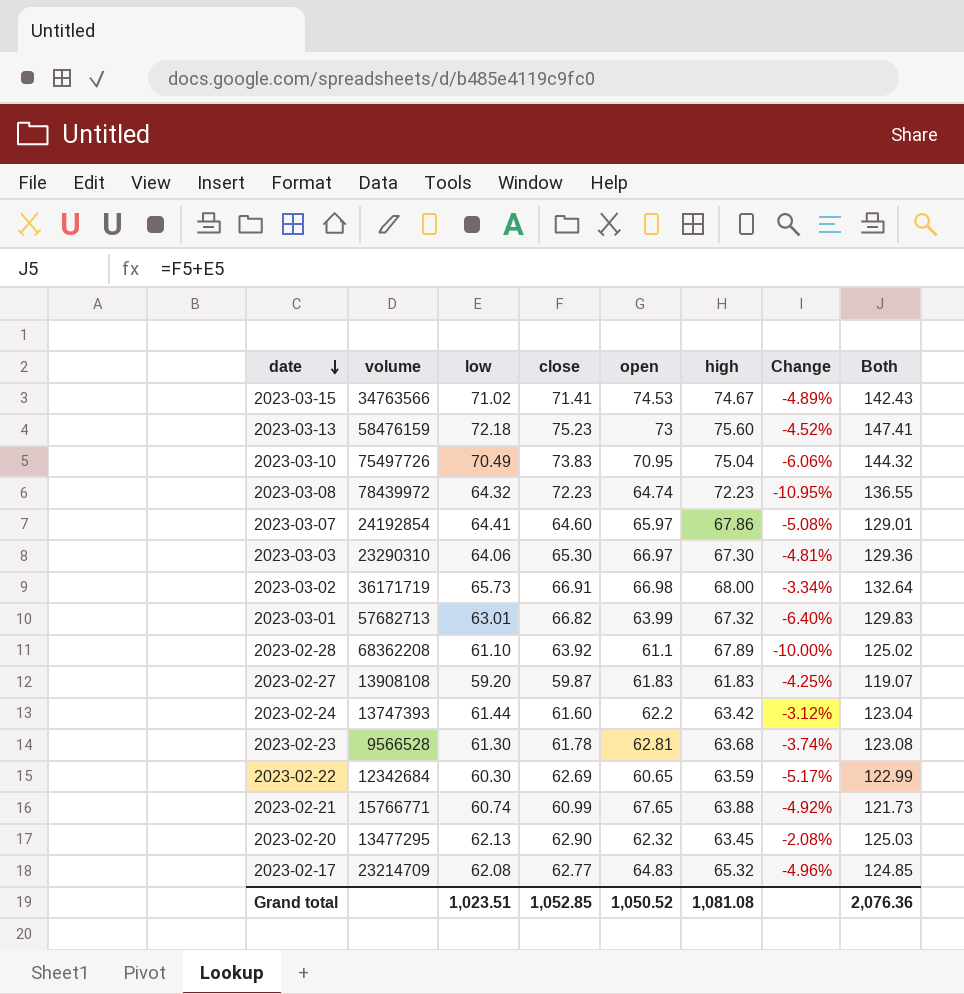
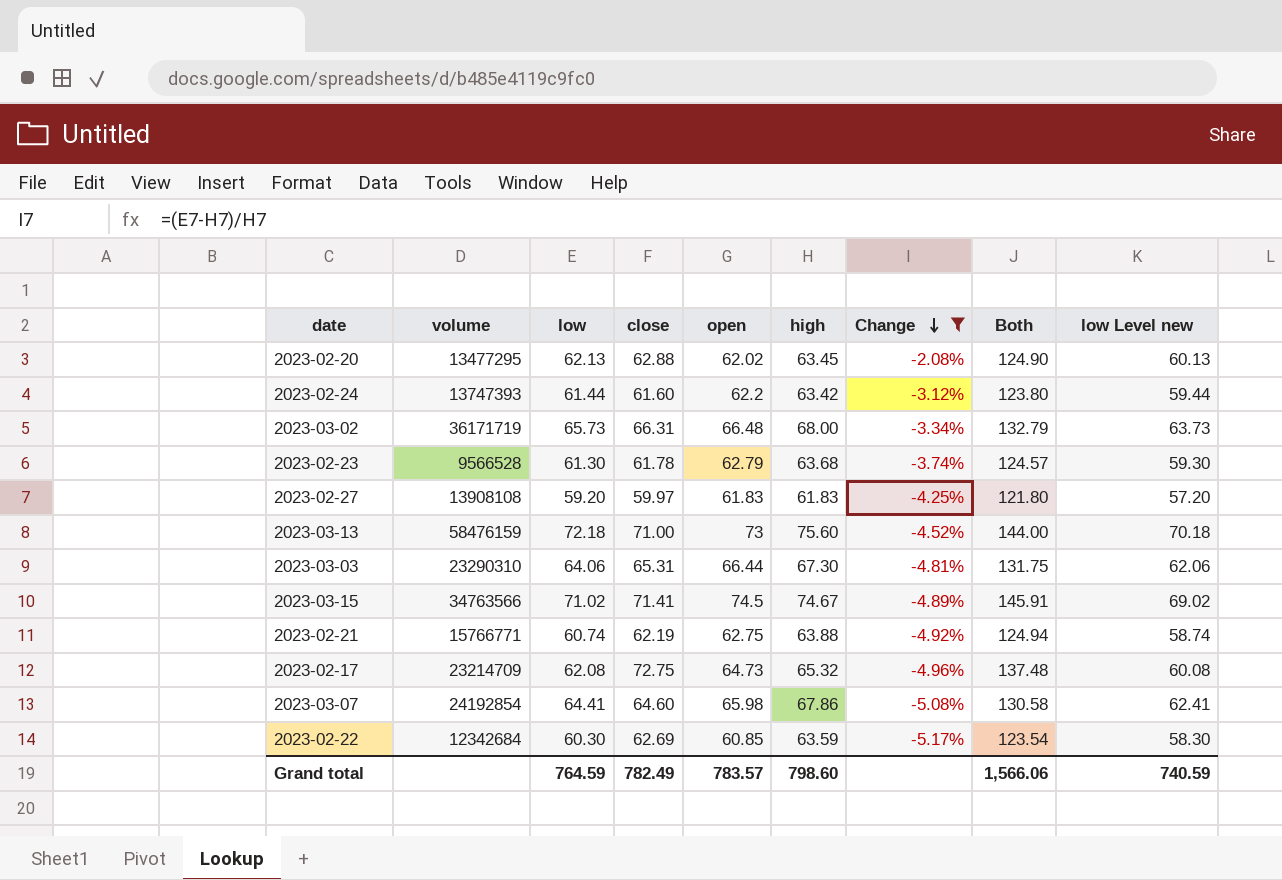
filter: none -> Change >= -5.17%
row order: date descending -> Change descending
column Both | formula: [low] + [close] -> [close] + [open]
column low Level new | formula: none -> [low] - 2
2023-02-20 | close: 62.90 -> 62.88
2023-02-20 | open: 62.32 -> 62.02
2023-03-02 | close: 66.91 -> 66.31
2023-03-02 | open: 66.98 -> 66.48
2023-02-23 | open: 62.81 -> 62.79
2023-02-27 | close: 59.87 -> 59.97
2023-03-13 | close: 75.23 -> 71.00
2023-03-03 | close: 65.30 -> 65.31
2023-03-03 | open: 66.97 -> 66.44
2023-03-15 | open: 74.53 -> 74.5
2023-02-21 | close: 60.99 -> 62.19
2023-02-21 | open: 67.65 -> 62.75
2023-02-17 | close: 62.77 -> 72.75
2023-02-17 | open: 64.83 -> 64.73
2023-03-07 | open: 65.97 -> 65.98
2023-02-22 | open: 60.65 -> 60.85
Grand total | low: 1,023.51 -> 764.59
Grand total | close: 1,052.85 -> 782.49
Grand total | open: 1,050.52 -> 783.57
Grand total | high: 1,081.08 -> 798.60
Grand total | Both: 2,076.36 -> 1,566.06

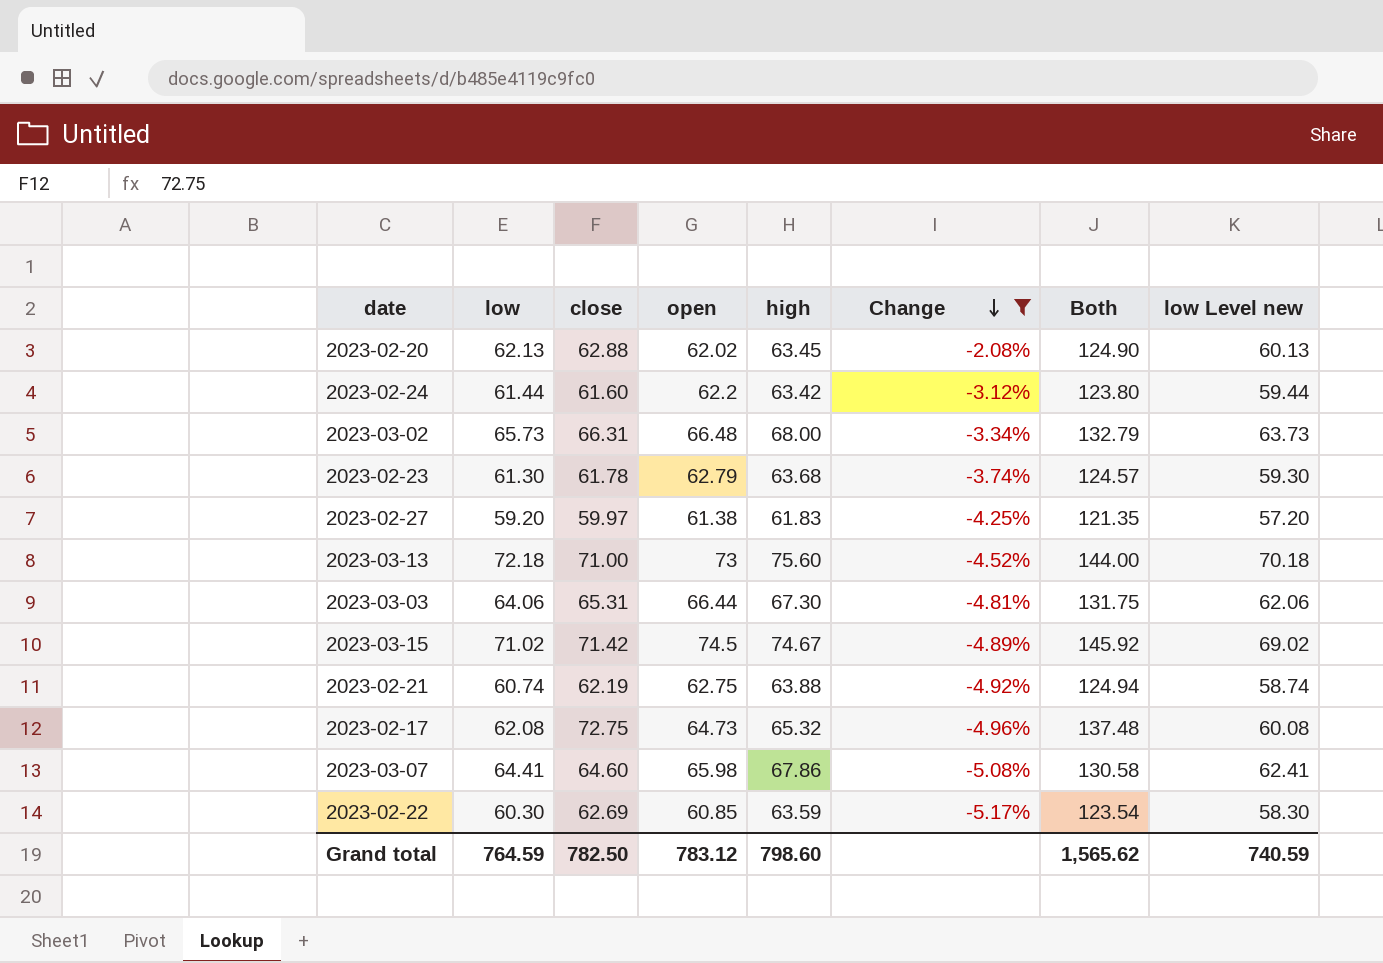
column volume | position: 2 -> none
2023-02-27 | open: 61.83 -> 61.38
2023-02-27 | Both: 121.80 -> 121.35
2023-03-15 | close: 71.41 -> 71.42
2023-03-15 | Both: 145.91 -> 145.92
Grand total | close: 782.49 -> 782.50
Grand total | open: 783.57 -> 783.12
Grand total | Both: 1,566.06 -> 1,565.62

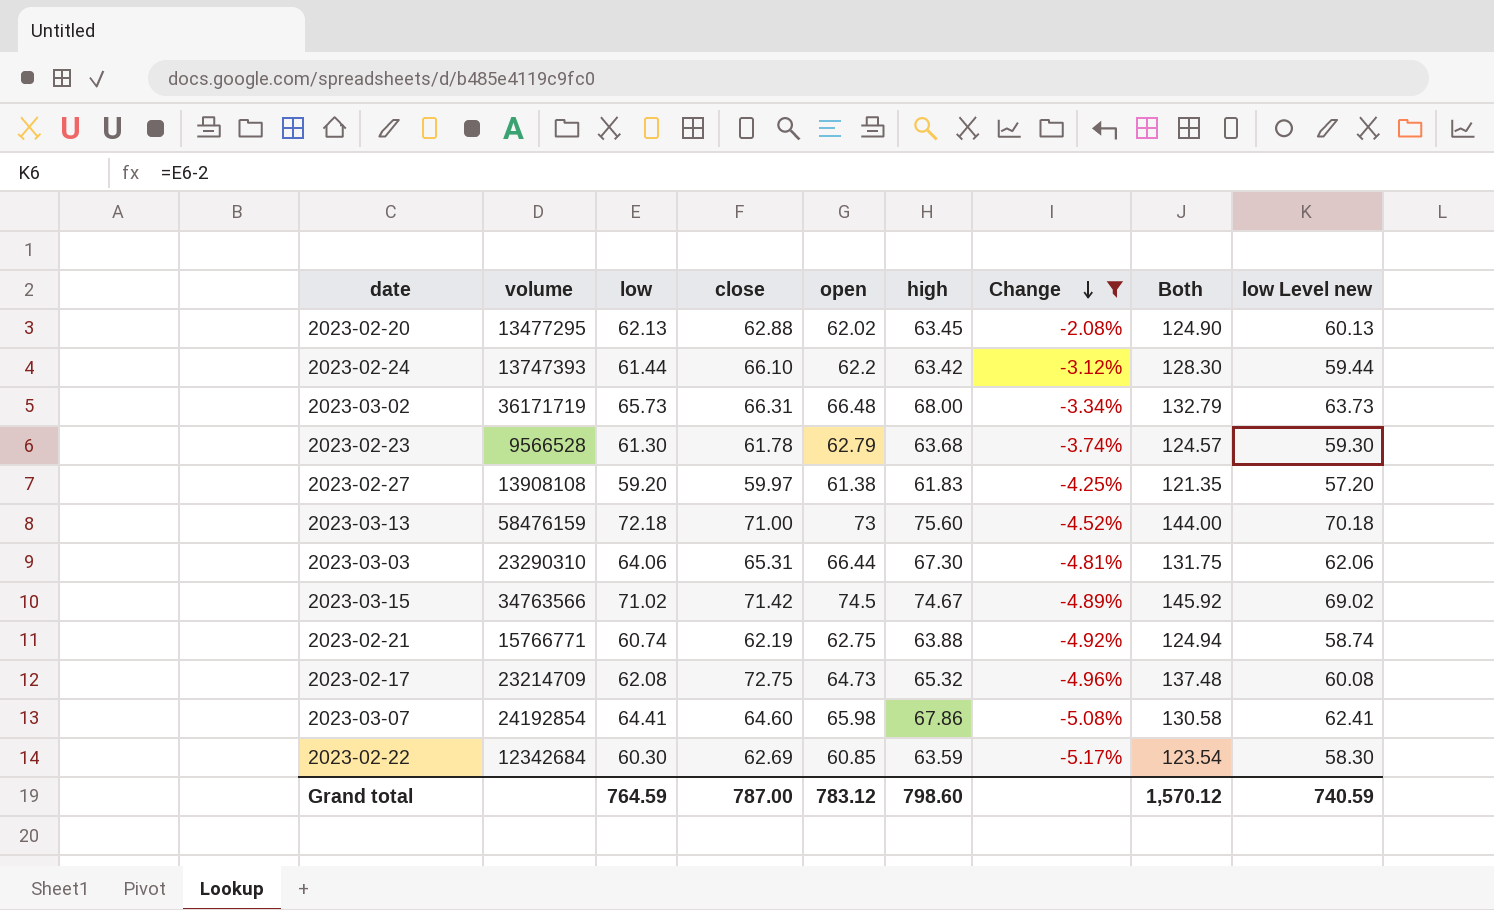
column volume | position: none -> 2
2023-02-24 | close: 61.60 -> 66.10
2023-02-24 | Both: 123.80 -> 128.30
Grand total | close: 782.50 -> 787.00
Grand total | Both: 1,565.62 -> 1,570.12

